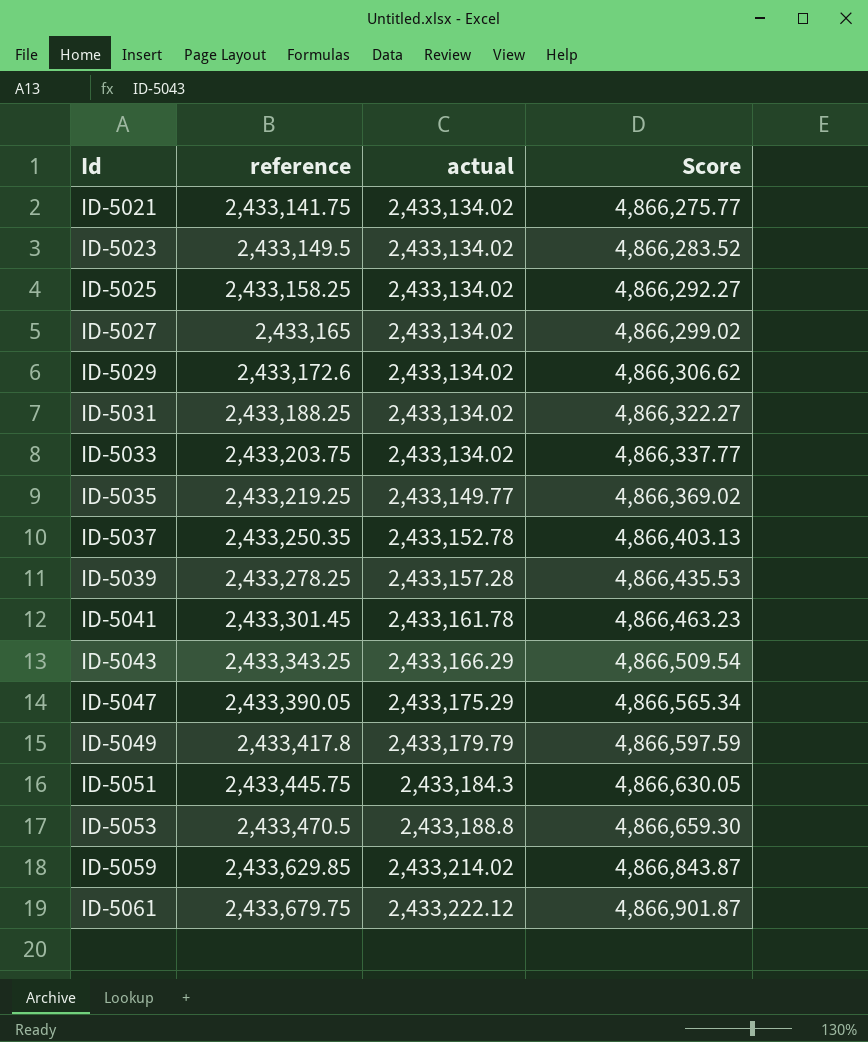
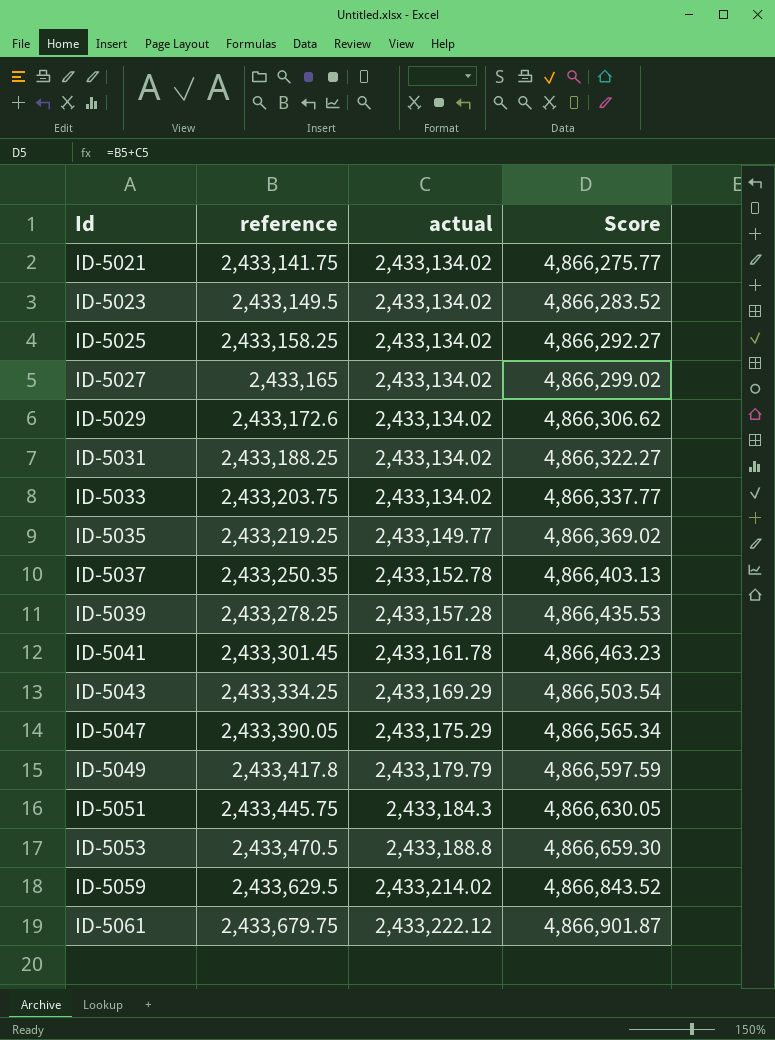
ID-5043 | reference: 2,433,343.25 -> 2,433,334.25
ID-5043 | actual: 2,433,166.29 -> 2,433,169.29
ID-5043 | Score: 4,866,509.54 -> 4,866,503.54
ID-5059 | reference: 2,433,629.85 -> 2,433,629.5
ID-5059 | Score: 4,866,843.87 -> 4,866,843.52

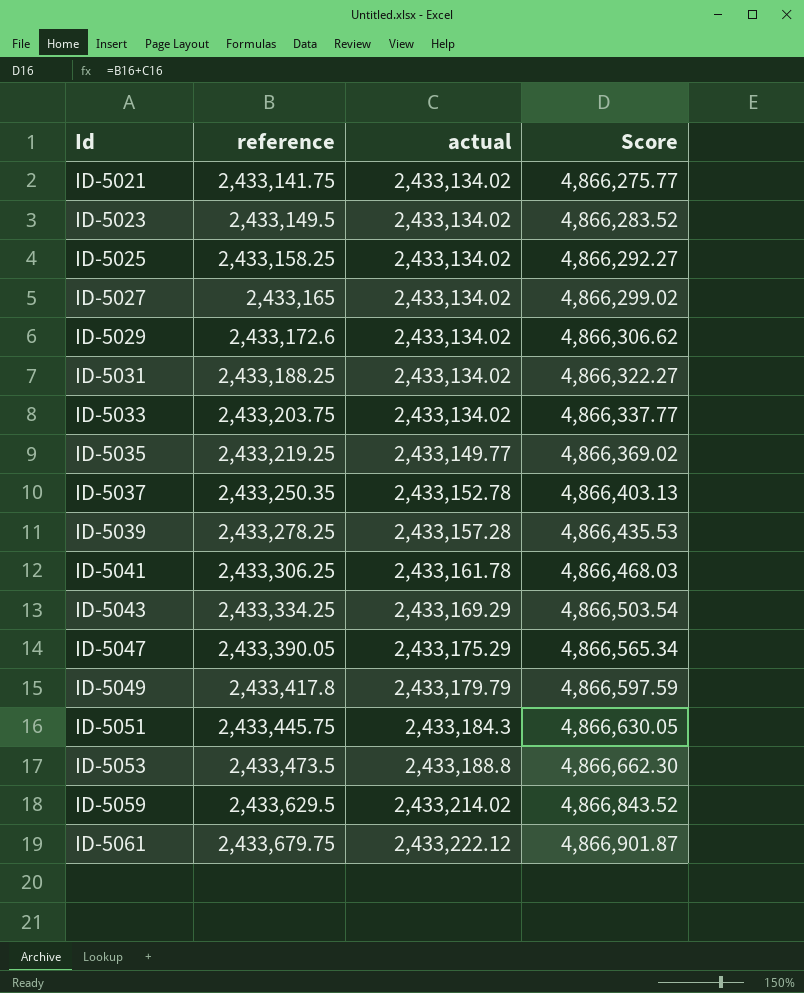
ID-5041 | reference: 2,433,301.45 -> 2,433,306.25
ID-5041 | Score: 4,866,463.23 -> 4,866,468.03
ID-5053 | reference: 2,433,470.5 -> 2,433,473.5
ID-5053 | Score: 4,866,659.30 -> 4,866,662.30

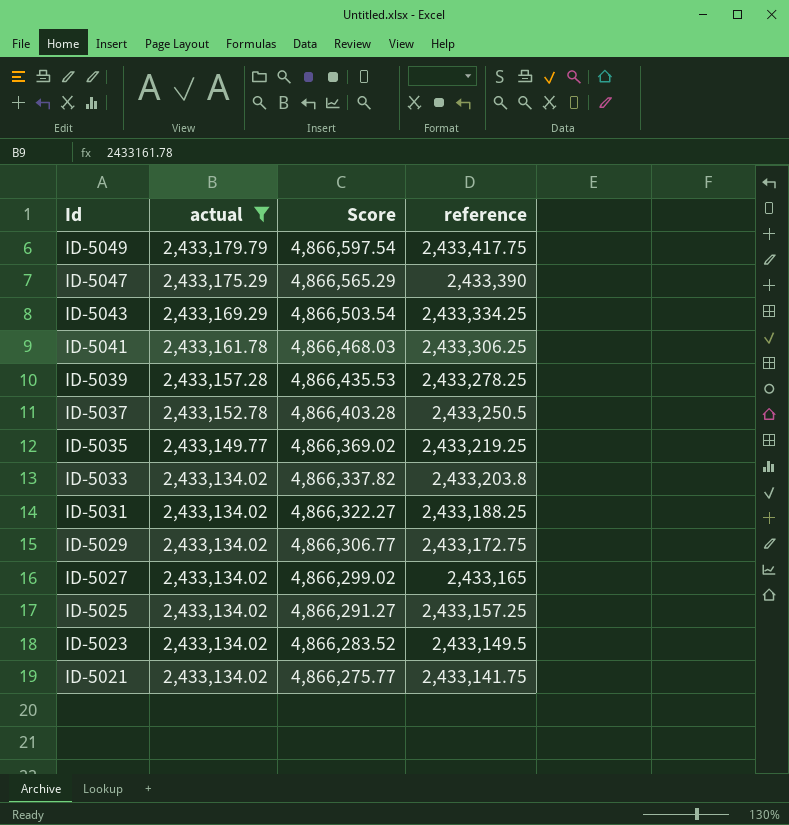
filter: none -> actual <= 2,433,179.79
row order: Id ascending -> Id descending
column reference | position: 2 -> 4
ID-5049 | Score: 4,866,597.59 -> 4,866,597.54
ID-5049 | reference: 2,433,417.8 -> 2,433,417.75
ID-5047 | Score: 4,866,565.34 -> 4,866,565.29
ID-5047 | reference: 2,433,390.05 -> 2,433,390
ID-5037 | Score: 4,866,403.13 -> 4,866,403.28
ID-5037 | reference: 2,433,250.35 -> 2,433,250.5
ID-5033 | Score: 4,866,337.77 -> 4,866,337.82
ID-5033 | reference: 2,433,203.75 -> 2,433,203.8
ID-5029 | Score: 4,866,306.62 -> 4,866,306.77
ID-5029 | reference: 2,433,172.6 -> 2,433,172.75
ID-5025 | Score: 4,866,292.27 -> 4,866,291.27
ID-5025 | reference: 2,433,158.25 -> 2,433,157.25

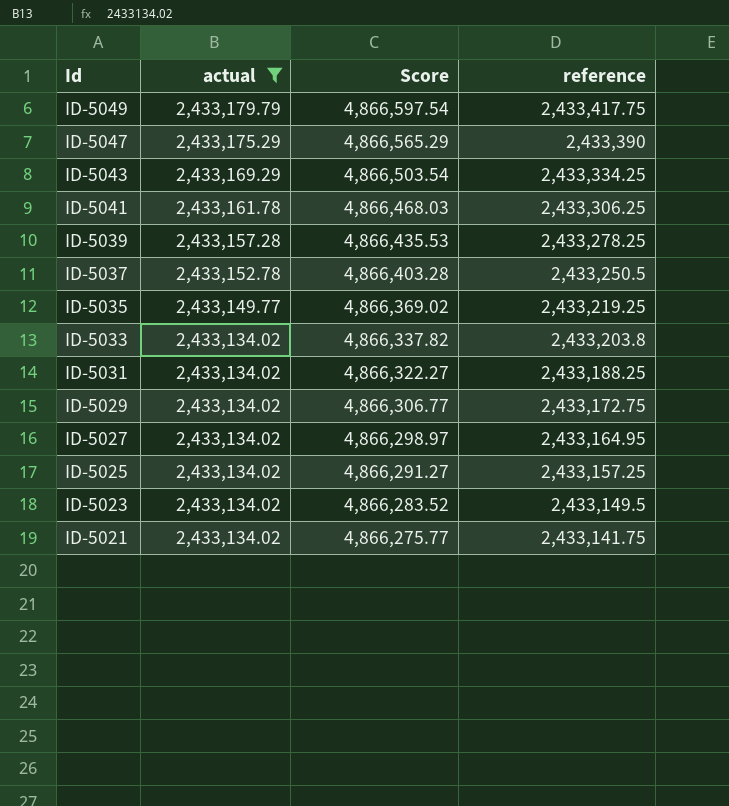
ID-5027 | Score: 4,866,299.02 -> 4,866,298.97
ID-5027 | reference: 2,433,165 -> 2,433,164.95

